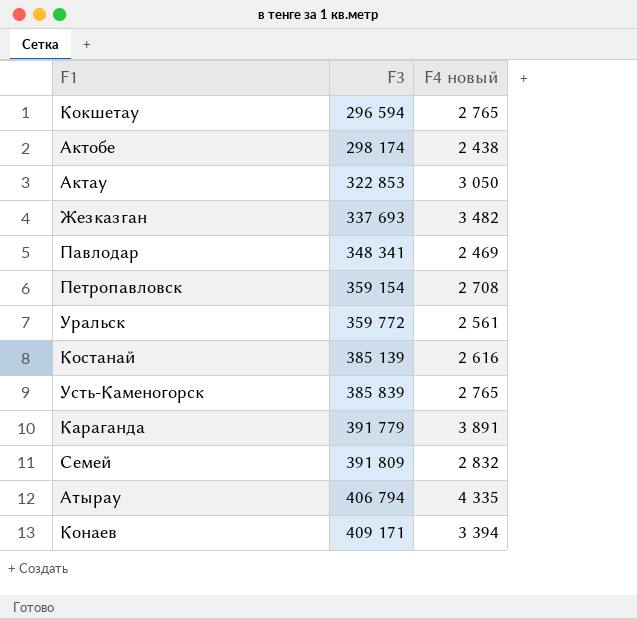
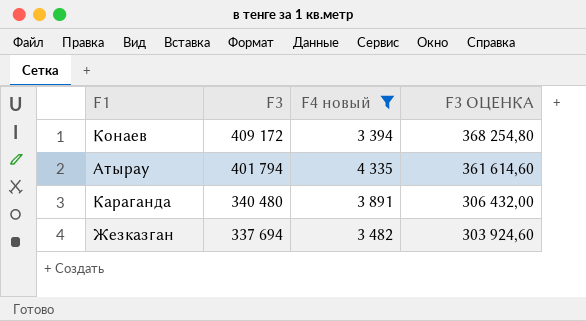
filter: none -> F4 новый >= 3 394
row order: F3 ascending -> F3 descending
column F3 ОЦЕНКА | formula: none -> [F3] * 0,9
Конаев | F3: 409 171 -> 409 172
Атырау | F3: 406 794 -> 401 794
Караганда | F3: 391 779 -> 340 480
Жезказган | F3: 337 693 -> 337 694

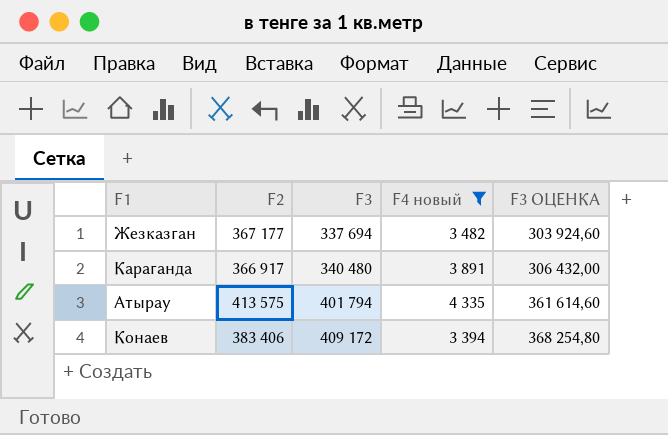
row order: F3 descending -> F3 ascending
column F2 | position: none -> 2

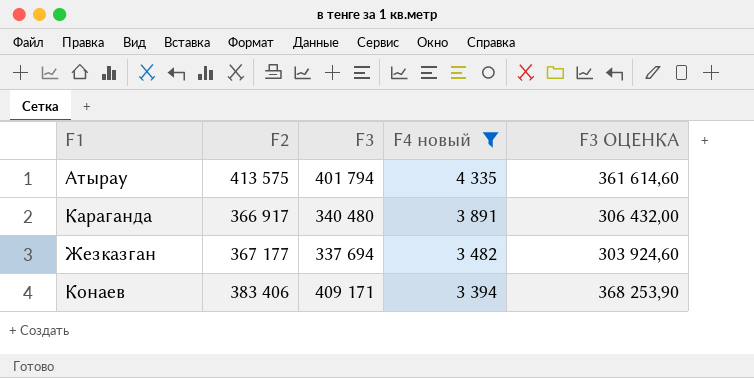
row order: F3 ascending -> F4 новый descending
Конаев | F3: 409 172 -> 409 171
Конаев | F3 ОЦЕНКА: 368 254,80 -> 368 253,90

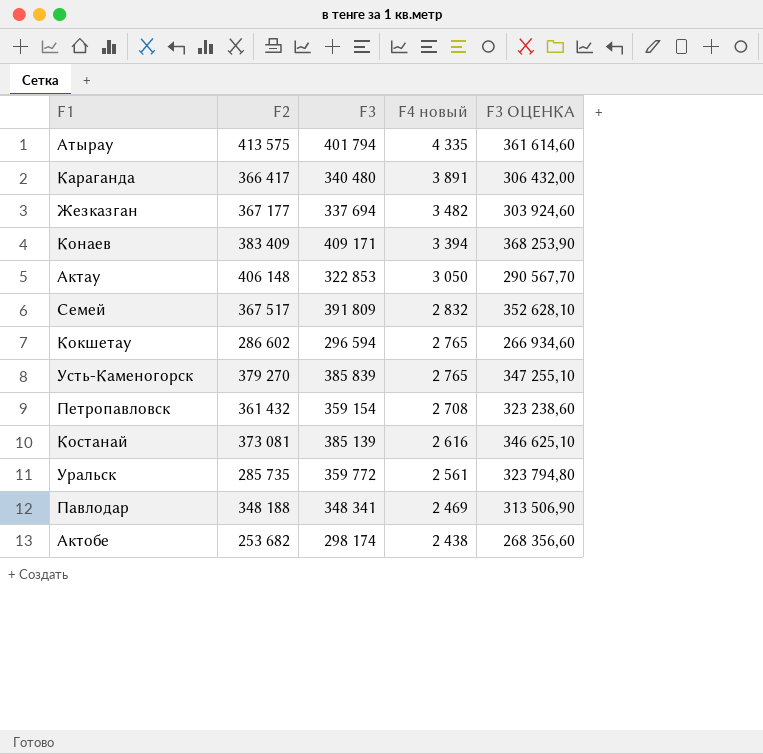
filter: F4 новый >= 3 394 -> none
Караганда | F2: 366 917 -> 366 417
Конаев | F2: 383 406 -> 383 409

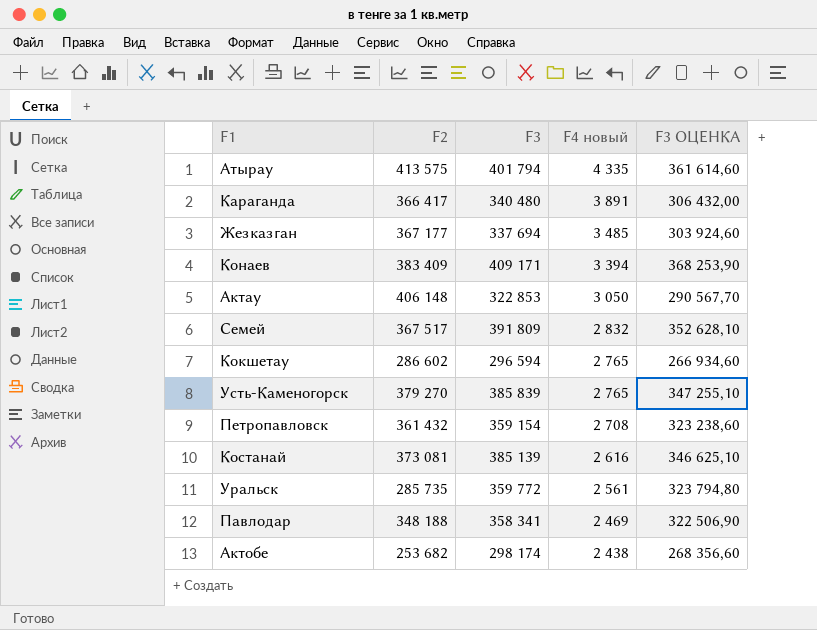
Жезказган | F4 новый: 3 482 -> 3 485
Павлодар | F3: 348 341 -> 358 341
Павлодар | F3 ОЦЕНКА: 313 506,90 -> 322 506,90

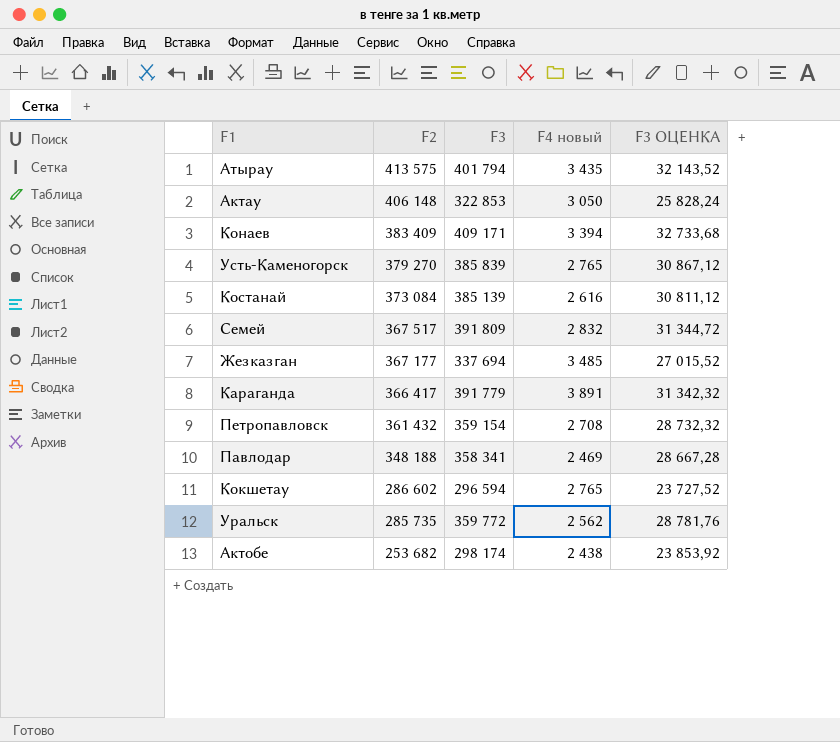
row order: F4 новый descending -> F2 descending
column F3 ОЦЕНКА | formula: [F3] * 0,9 -> [F3] * 0,08
Атырау | F4 новый: 4 335 -> 3 435
Костанай | F2: 373 081 -> 373 084
Караганда | F3: 340 480 -> 391 779
Уральск | F4 новый: 2 561 -> 2 562

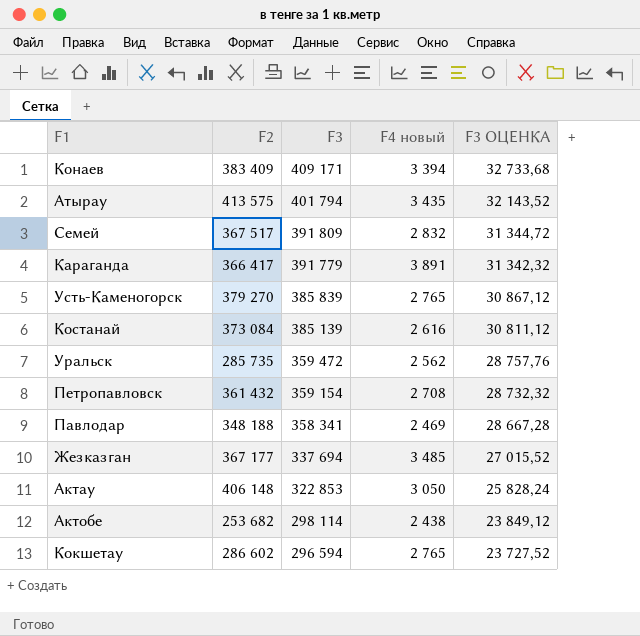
row order: F2 descending -> F3 descending
Уральск | F3: 359 772 -> 359 472
Уральск | F3 ОЦЕНКА: 28 781,76 -> 28 757,76
Актобе | F3: 298 174 -> 298 114
Актобе | F3 ОЦЕНКА: 23 853,92 -> 23 849,12

